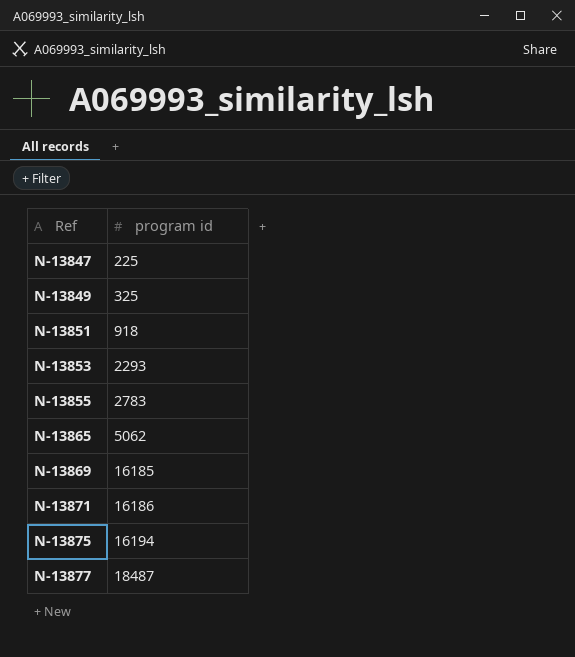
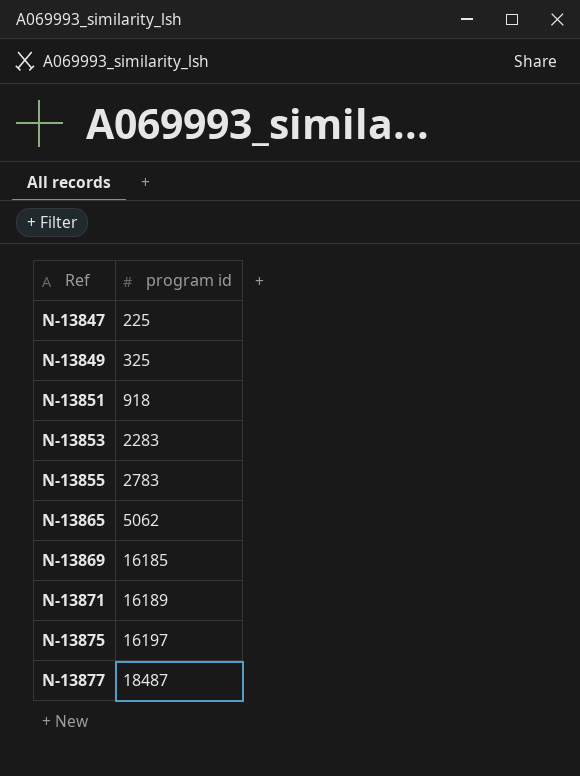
N-13853 | program id: 2293 -> 2283
N-13871 | program id: 16186 -> 16189
N-13875 | program id: 16194 -> 16197

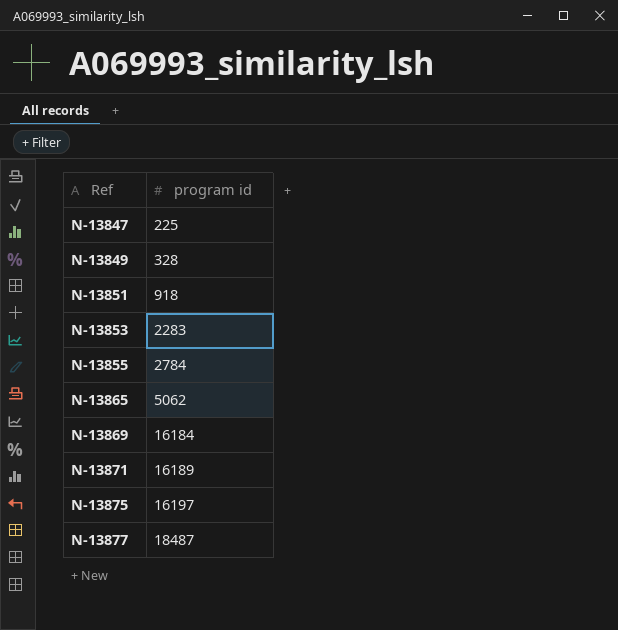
N-13849 | program id: 325 -> 328
N-13855 | program id: 2783 -> 2784
N-13869 | program id: 16185 -> 16184

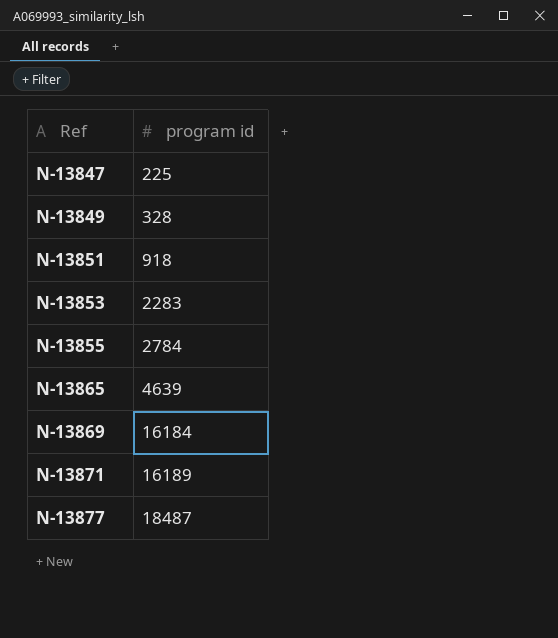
row N-13875: 16197 -> none
N-13865 | program id: 5062 -> 4639

